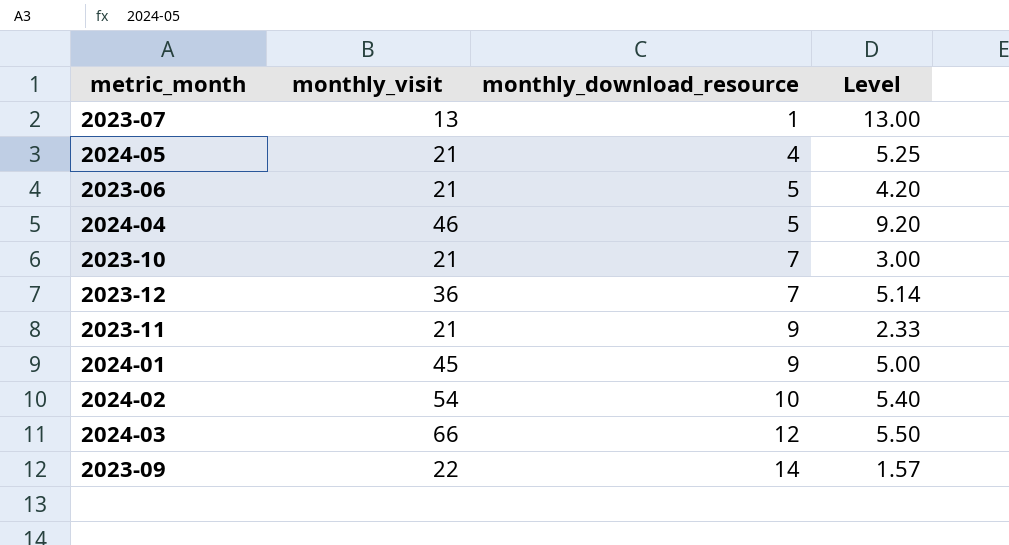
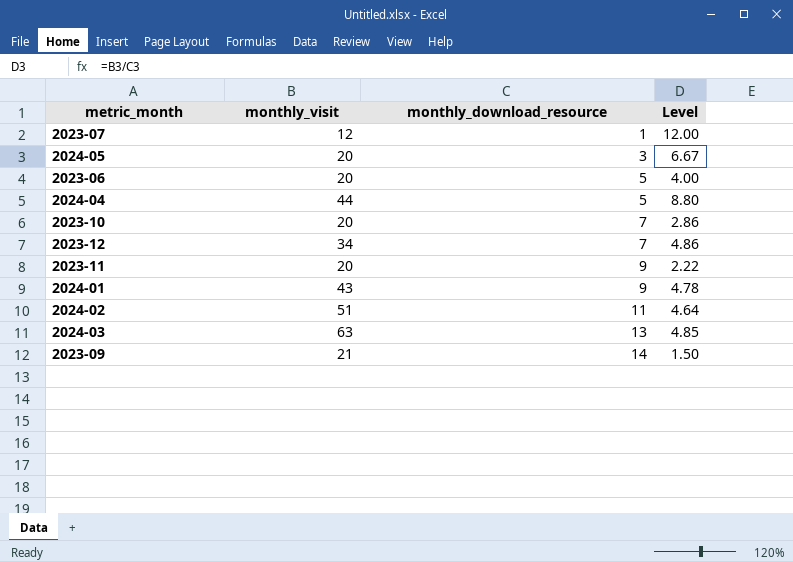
2023-07 | monthly_visit: 13 -> 12
2023-07 | Level: 13.00 -> 12.00
2024-05 | monthly_visit: 21 -> 20
2024-05 | monthly_download_resource: 4 -> 3
2024-05 | Level: 5.25 -> 6.67
2023-06 | monthly_visit: 21 -> 20
2023-06 | Level: 4.20 -> 4.00
2024-04 | monthly_visit: 46 -> 44
2024-04 | Level: 9.20 -> 8.80
2023-10 | monthly_visit: 21 -> 20
2023-10 | Level: 3.00 -> 2.86
2023-12 | monthly_visit: 36 -> 34
2023-12 | Level: 5.14 -> 4.86
2023-11 | monthly_visit: 21 -> 20
2023-11 | Level: 2.33 -> 2.22
2024-01 | monthly_visit: 45 -> 43
2024-01 | Level: 5.00 -> 4.78
2024-02 | monthly_visit: 54 -> 51
2024-02 | monthly_download_resource: 10 -> 11
2024-02 | Level: 5.40 -> 4.64
2024-03 | monthly_visit: 66 -> 63
2024-03 | monthly_download_resource: 12 -> 13
2024-03 | Level: 5.50 -> 4.85
2023-09 | monthly_visit: 22 -> 21
2023-09 | Level: 1.57 -> 1.50

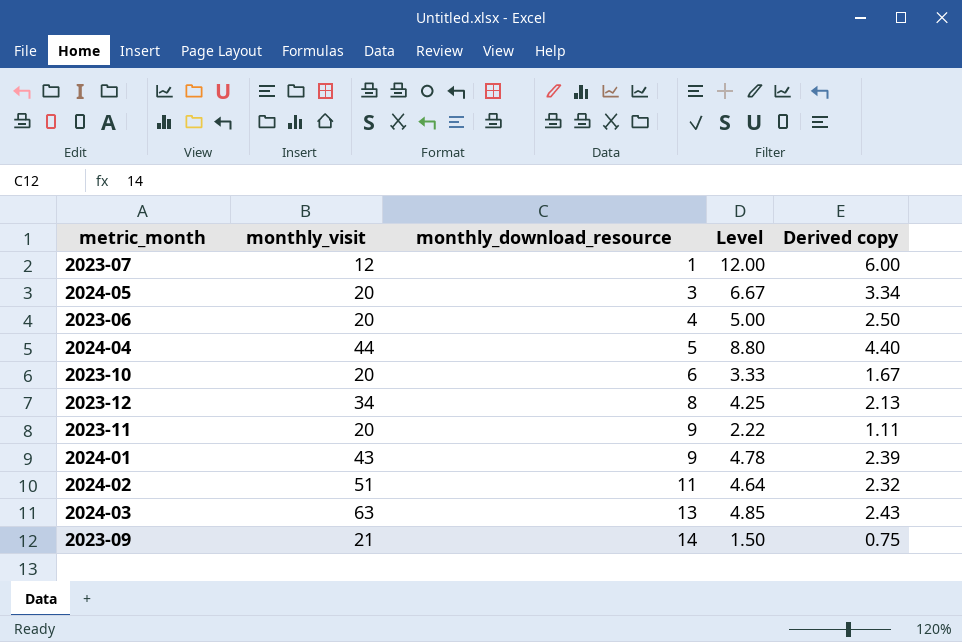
column Derived copy | formula: none -> [Level] * 0.5
2023-06 | monthly_download_resource: 5 -> 4
2023-06 | Level: 4.00 -> 5.00
2023-10 | monthly_download_resource: 7 -> 6
2023-10 | Level: 2.86 -> 3.33
2023-12 | monthly_download_resource: 7 -> 8
2023-12 | Level: 4.86 -> 4.25

